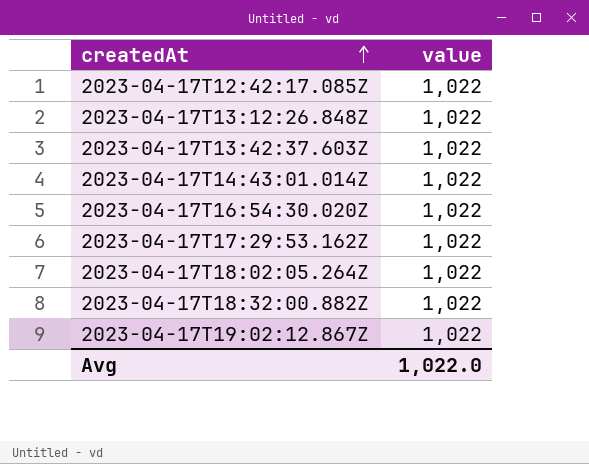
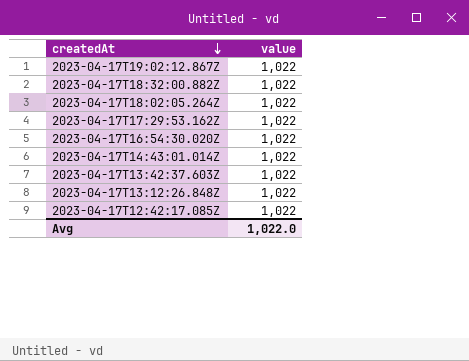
row order: createdAt ascending -> createdAt descending

